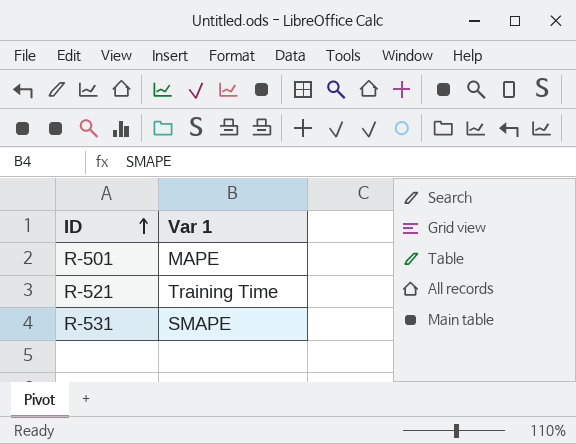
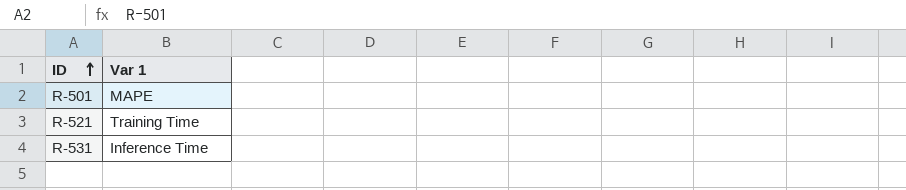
R-531 | Var 1: SMAPE -> Inference Time

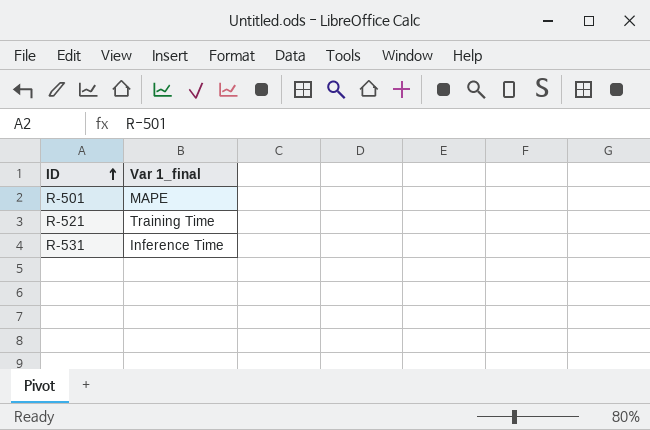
column name: Var 1 -> Var 1_final

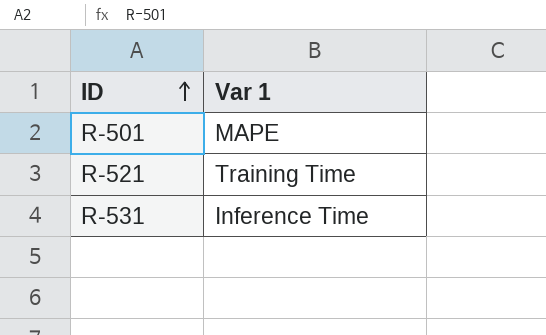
column name: Var 1_final -> Var 1

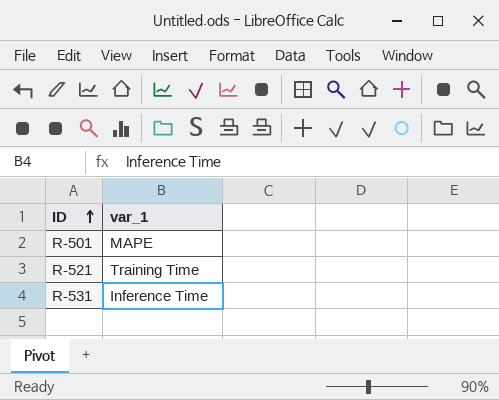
column name: Var 1 -> var_1

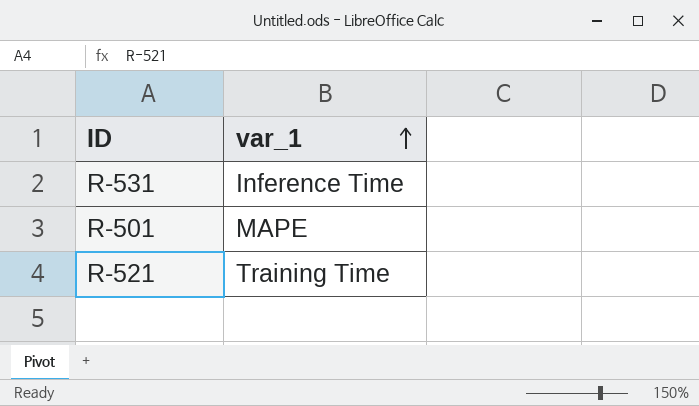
row order: ID ascending -> var_1 ascending

